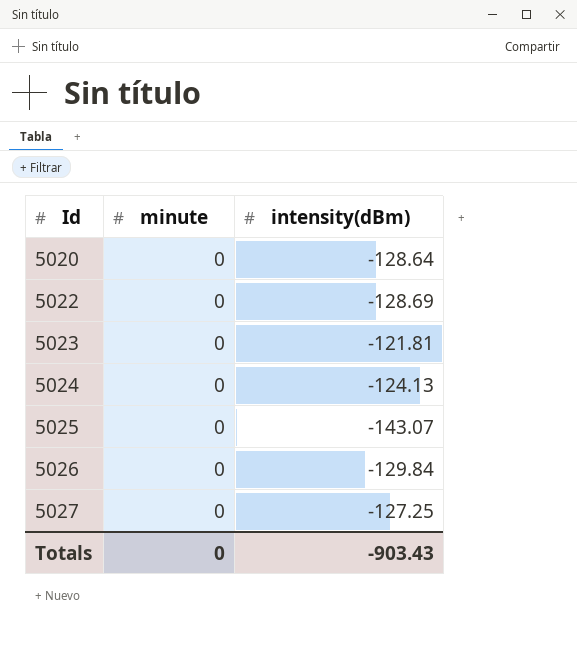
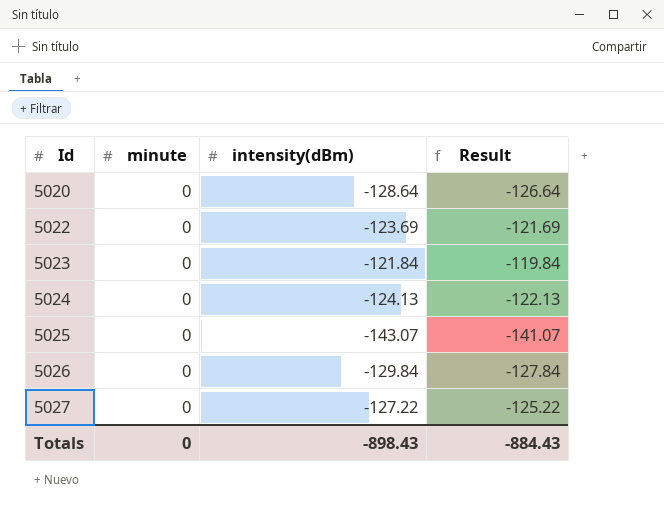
column Result | formula: none -> [intensity(dBm)] + 2
5022 | intensity(dBm): -128.69 -> -123.69
5023 | intensity(dBm): -121.81 -> -121.84
5027 | intensity(dBm): -127.25 -> -127.22
Totals | intensity(dBm): -903.43 -> -898.43

